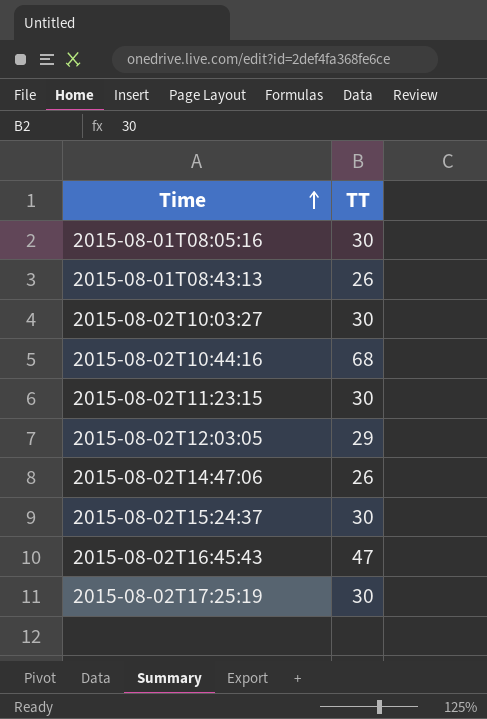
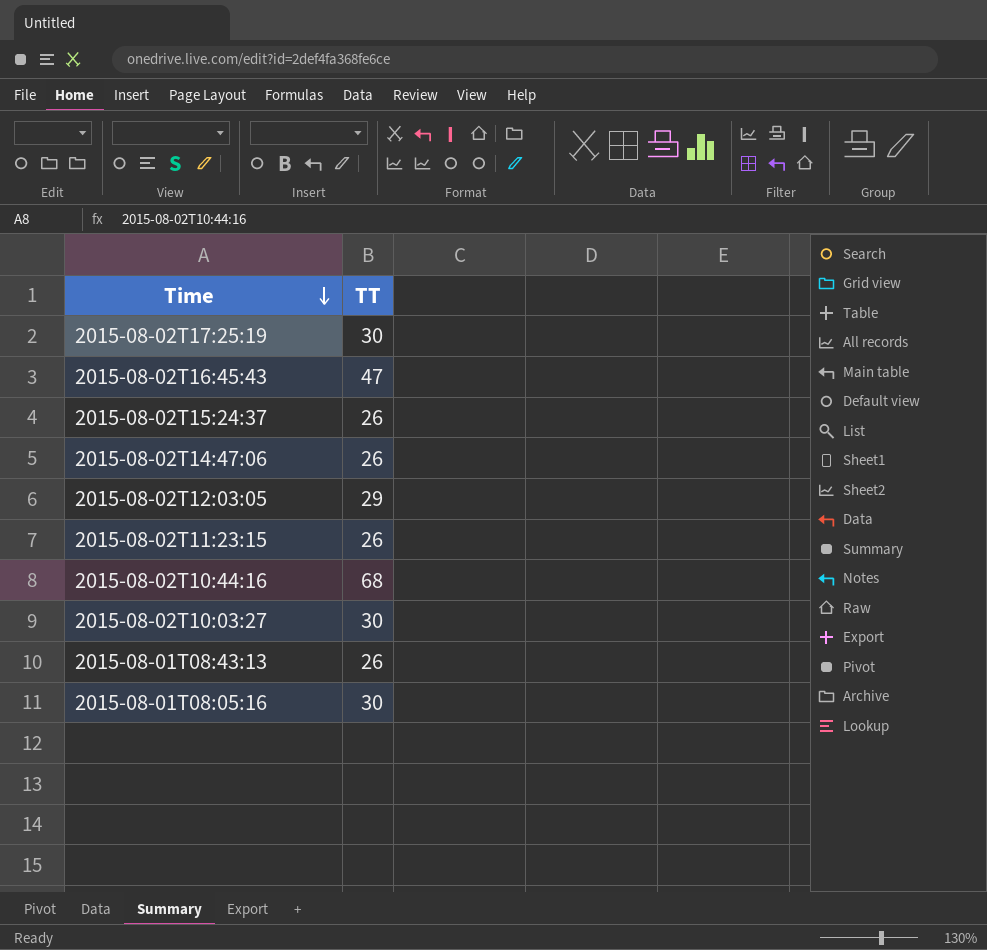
row order: Time ascending -> Time descending
2015-08-02T15:24:37 | TT: 30 -> 26
2015-08-02T11:23:15 | TT: 30 -> 26

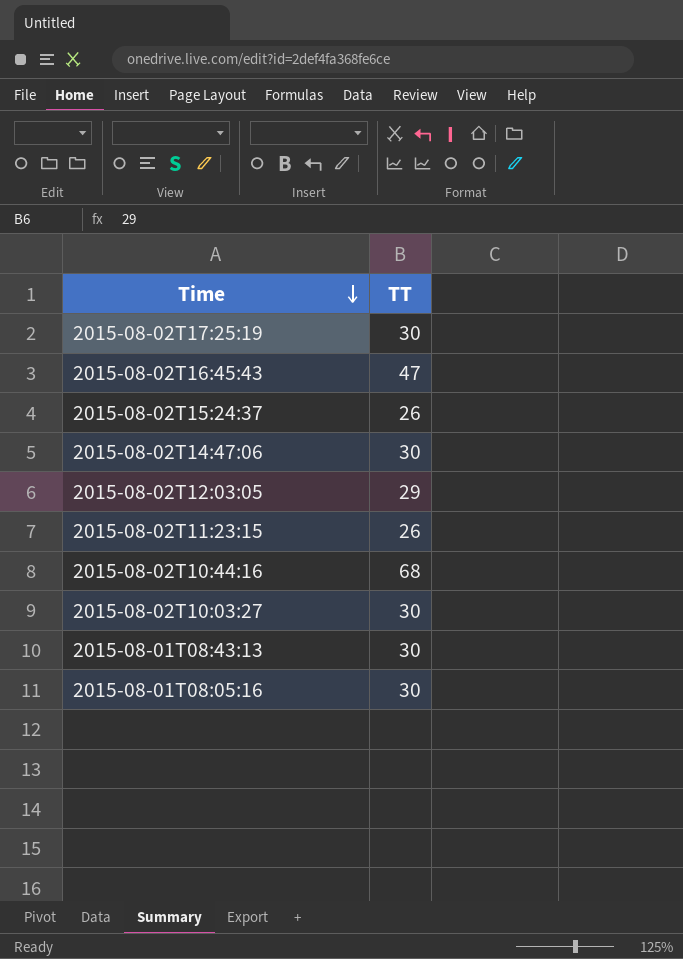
2015-08-02T14:47:06 | TT: 26 -> 30
2015-08-01T08:43:13 | TT: 26 -> 30

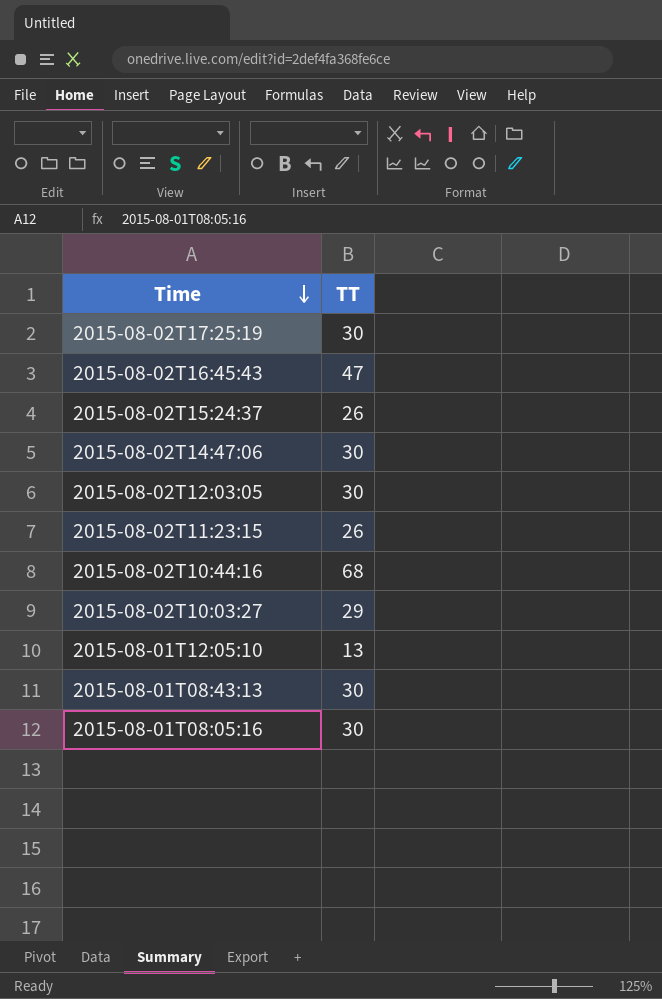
2015-08-02T12:03:05 | TT: 29 -> 30
2015-08-02T10:03:27 | TT: 30 -> 29
row 2015-08-01T12:05:10: none -> 13

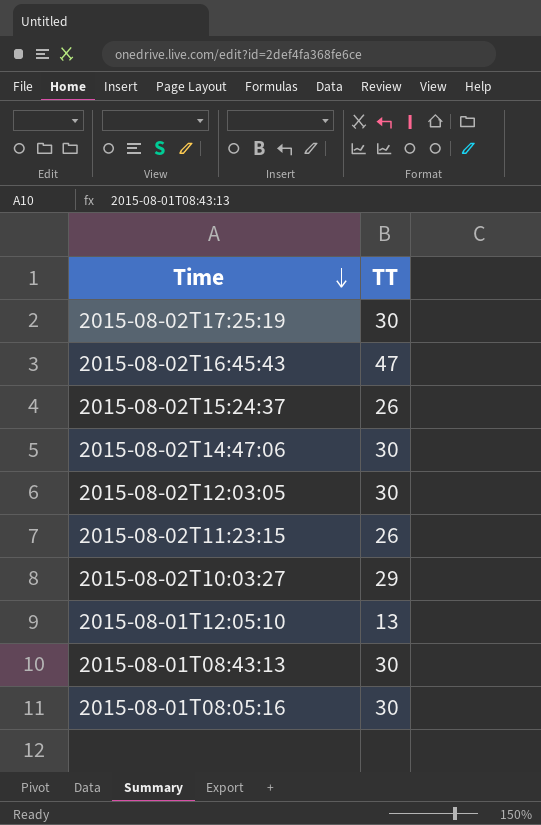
row 2015-08-02T10:44:16: 68 -> none

